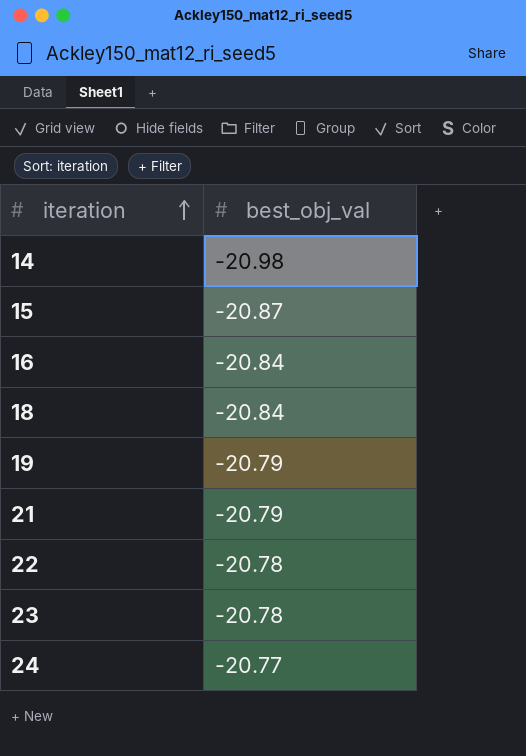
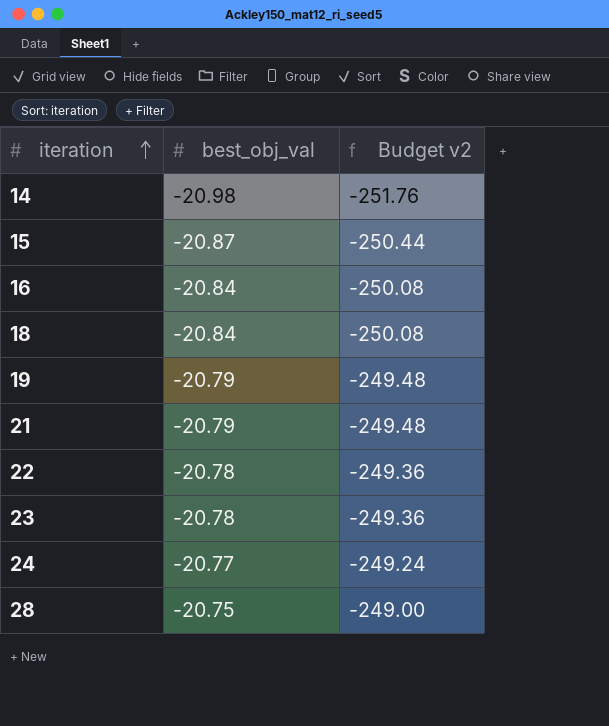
column Budget v2 | formula: none -> [best_obj_val] * 12
row 28: none -> -20.75 | -249.00

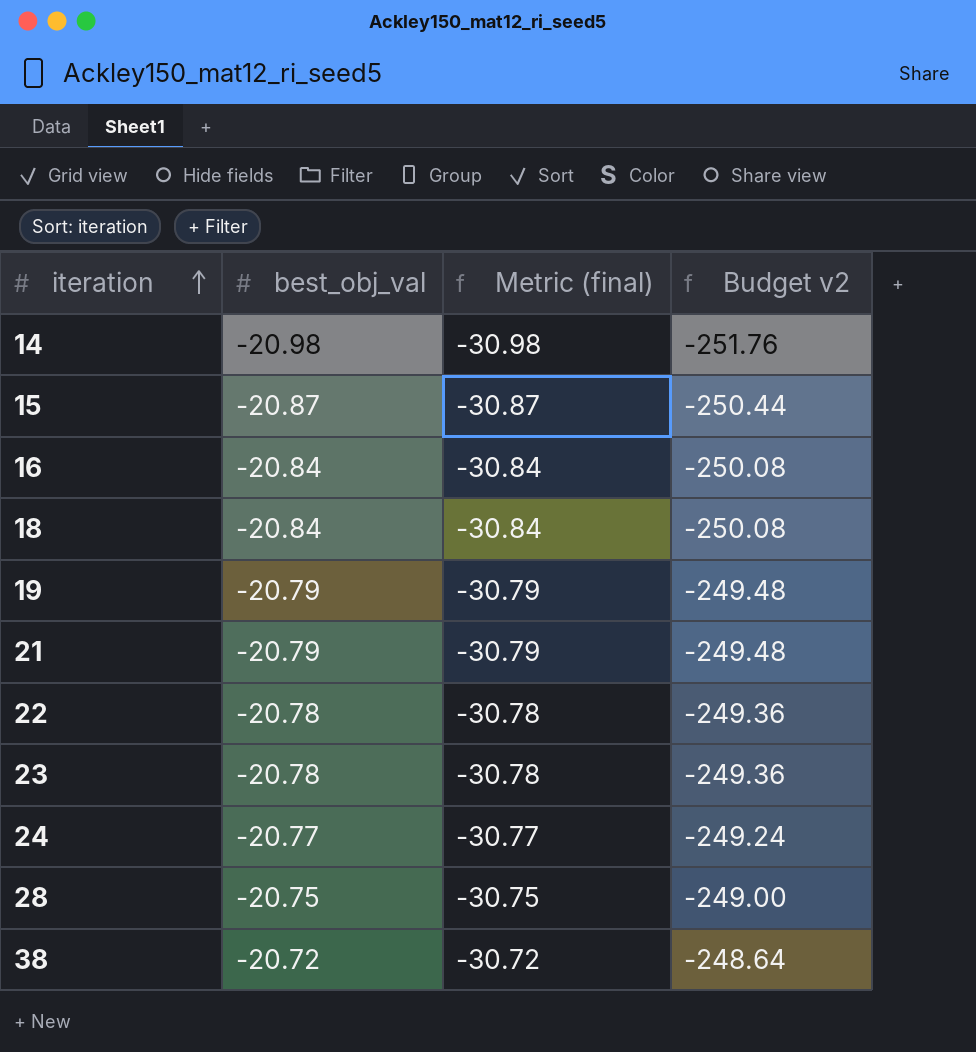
column Metric (final) | formula: none -> [best_obj_val] - 10
row 38: none -> -20.72 | -30.72 | -248.64

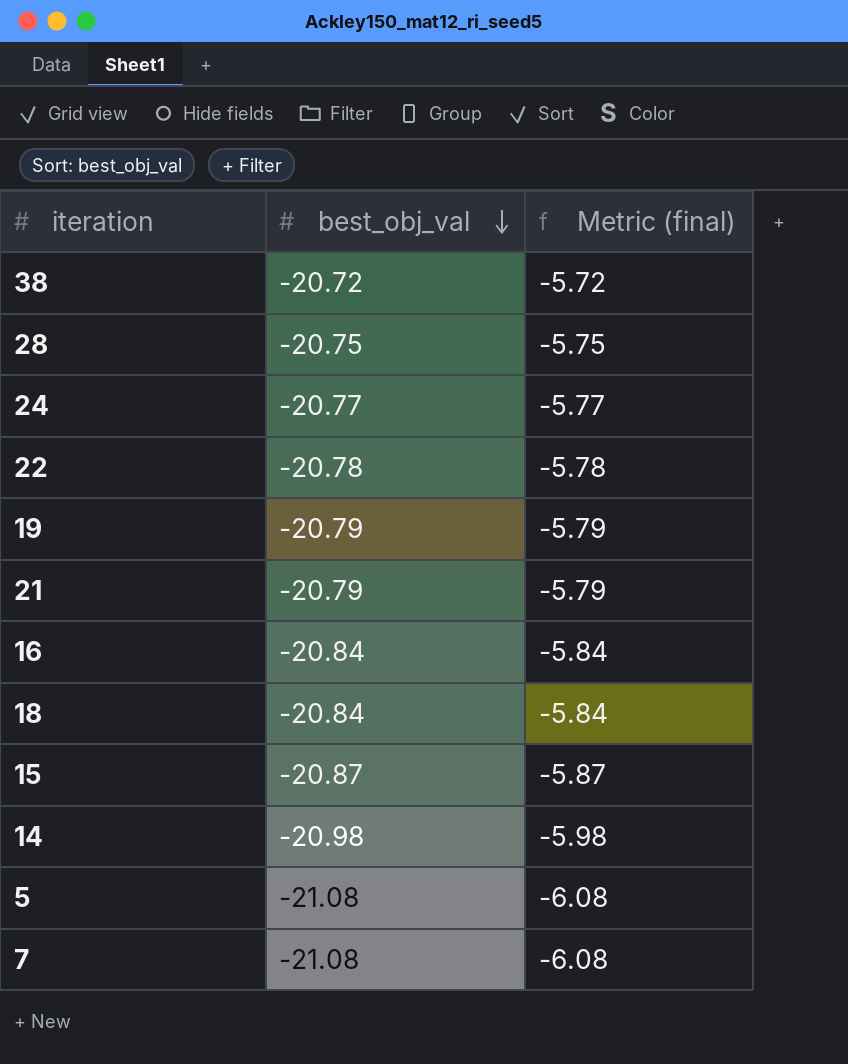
row order: iteration ascending -> best_obj_val descending
column Budget v2 | formula: [best_obj_val] * 12 -> none
column Metric (final) | formula: [best_obj_val] - 10 -> [best_obj_val] + 15
row 23: -20.78 | -30.78 | -249.36 -> none
row 5: none -> -21.08 | -6.08
row 7: none -> -21.08 | -6.08

